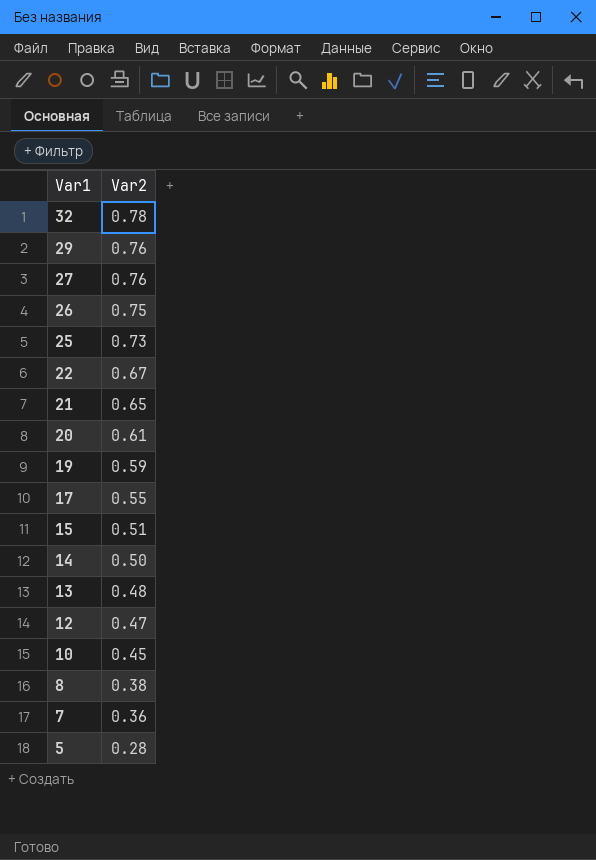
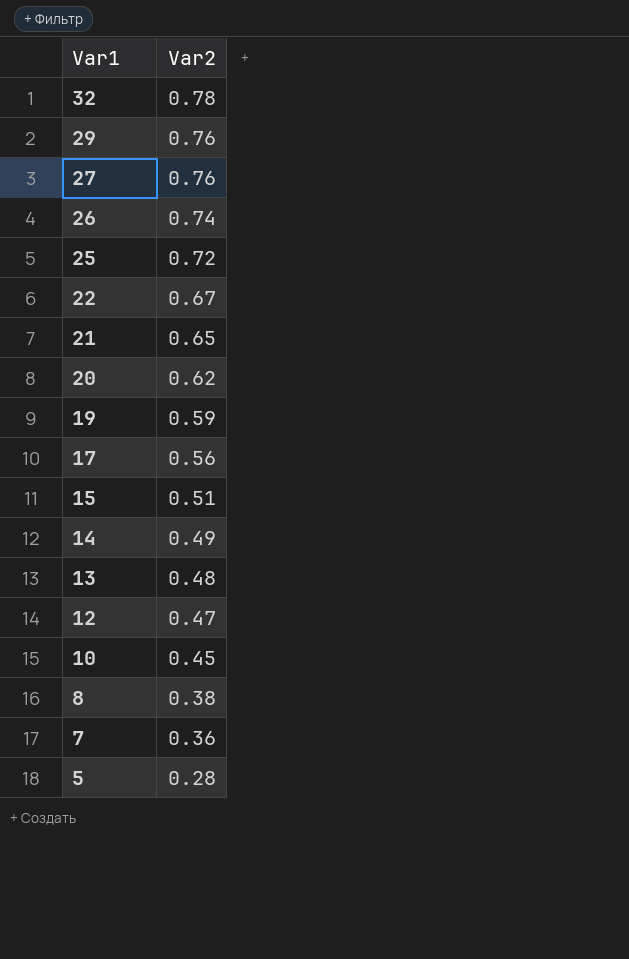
26 | Var2: 0.75 -> 0.74
25 | Var2: 0.73 -> 0.72
20 | Var2: 0.61 -> 0.62
17 | Var2: 0.55 -> 0.56
14 | Var2: 0.50 -> 0.49

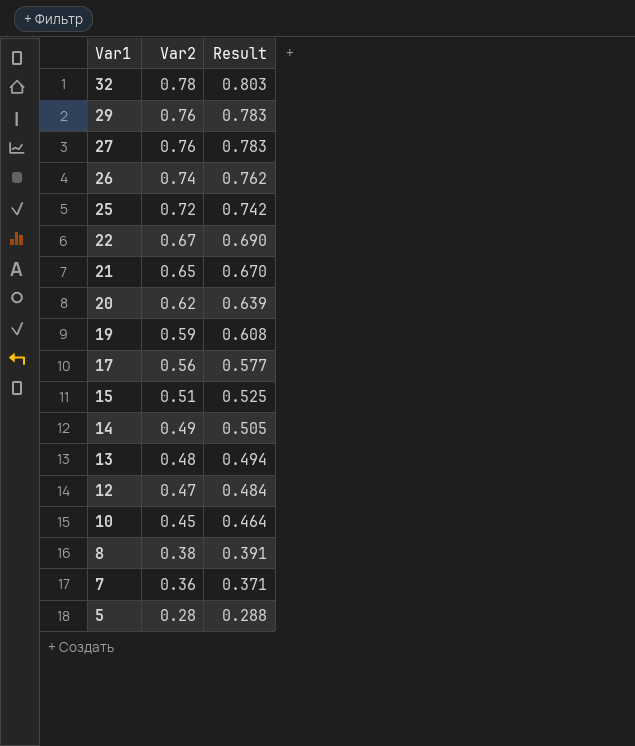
column Result | formula: none -> [Var2] * 1.03

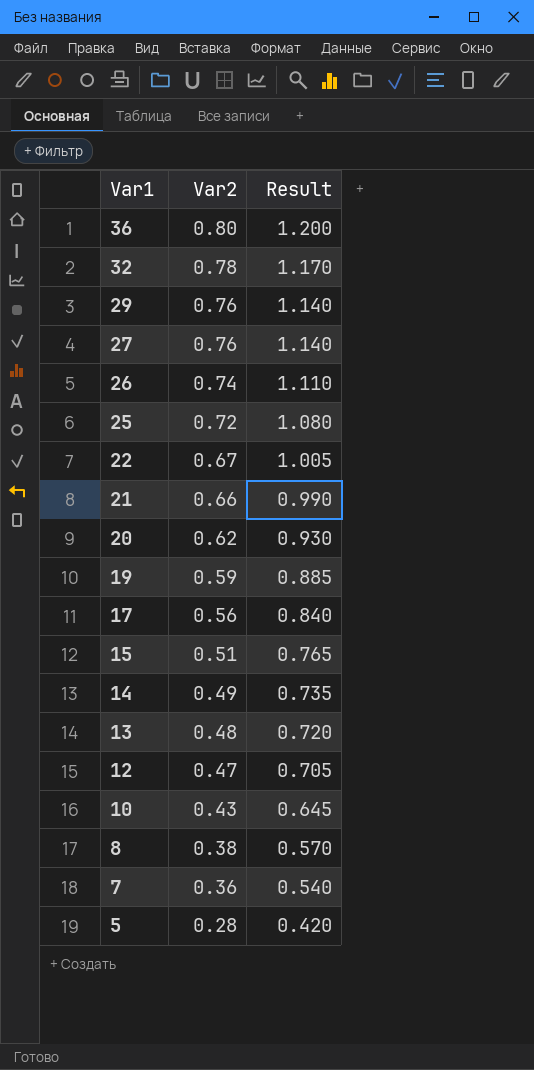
column Result | formula: [Var2] * 1.03 -> [Var2] * 1.5
row 36: none -> 0.80 | 1.200
21 | Var2: 0.65 -> 0.66
10 | Var2: 0.45 -> 0.43

